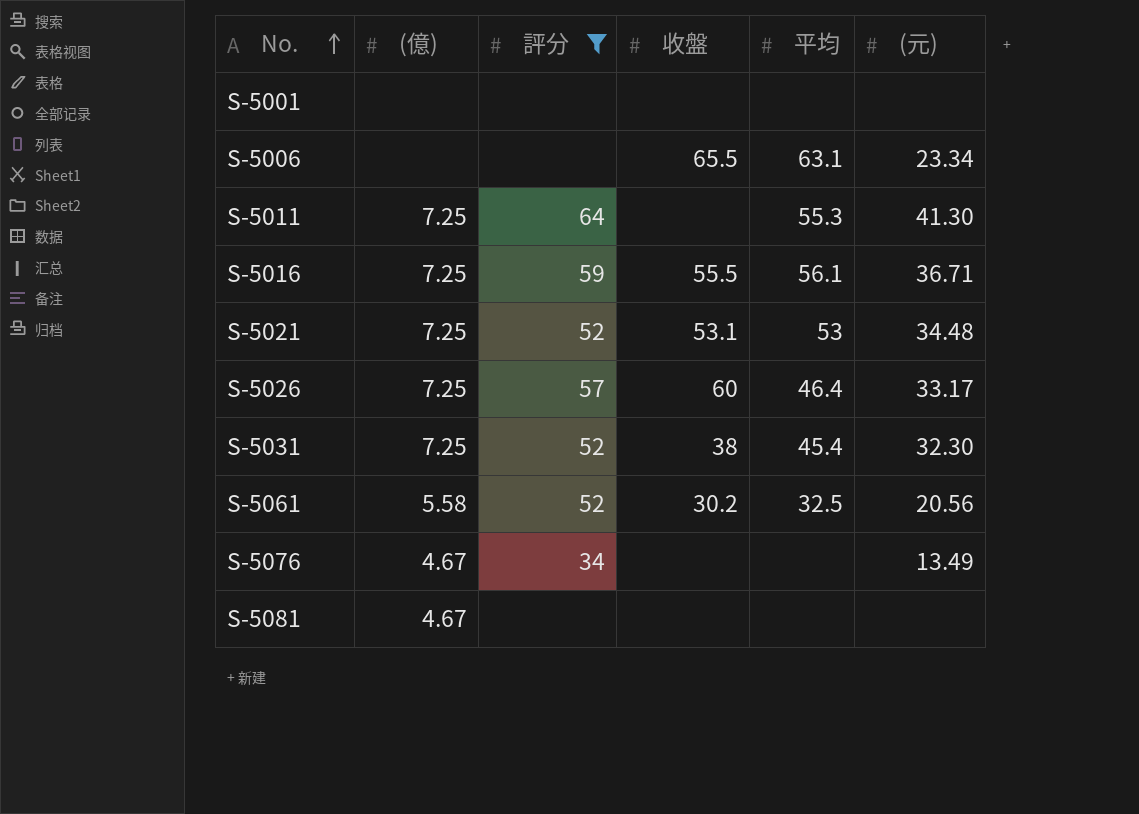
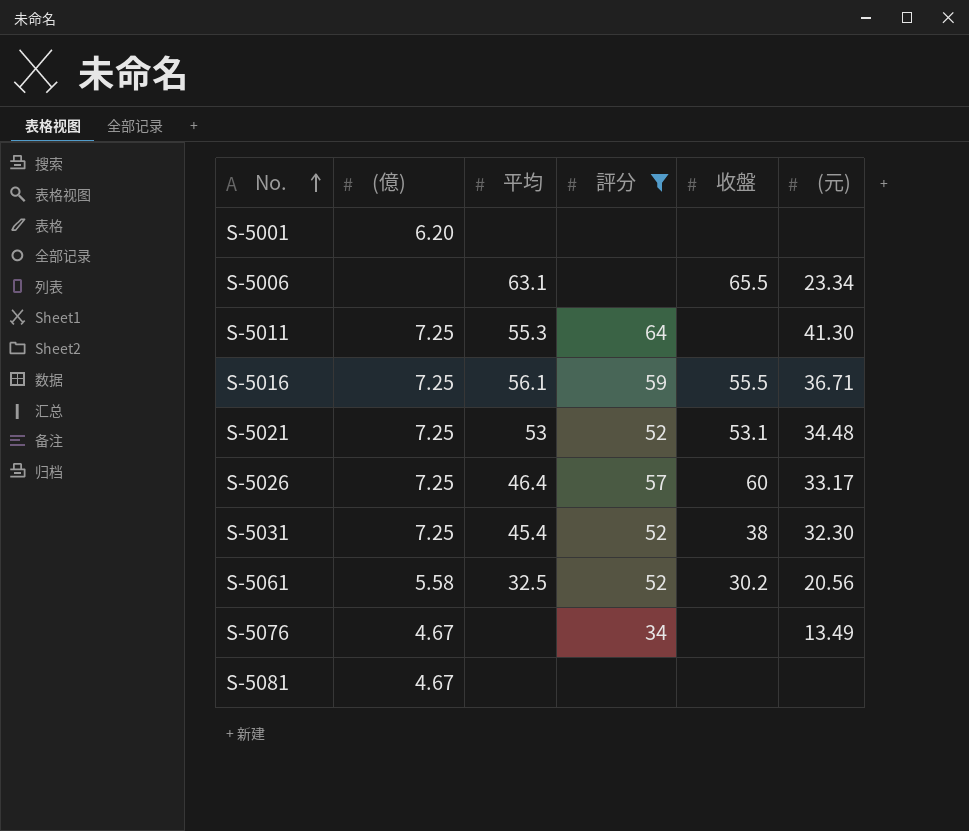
column 平均 | position: 5 -> 3
S-5001 | (億): none -> 6.20

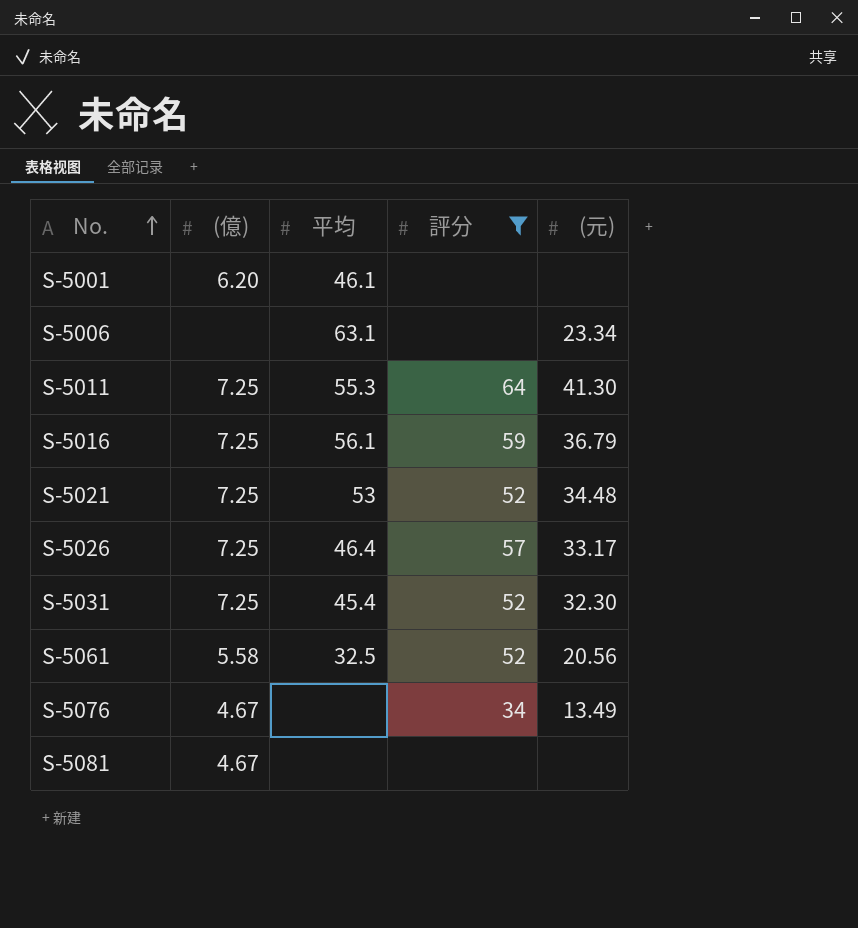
column 收盤 | position: 5 -> none
S-5001 | 平均: none -> 46.1
S-5016 | (元): 36.71 -> 36.79

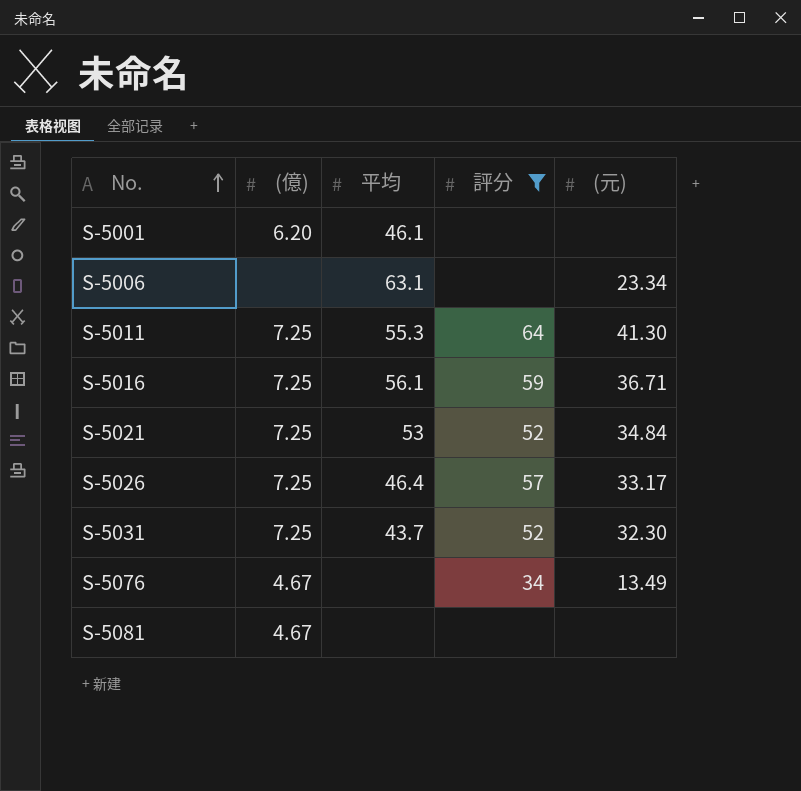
row S-5061: 5.58 | 32.5 | 52 | 20.56 -> none
S-5016 | (元): 36.79 -> 36.71
S-5021 | (元): 34.48 -> 34.84
S-5031 | 平均: 45.4 -> 43.7

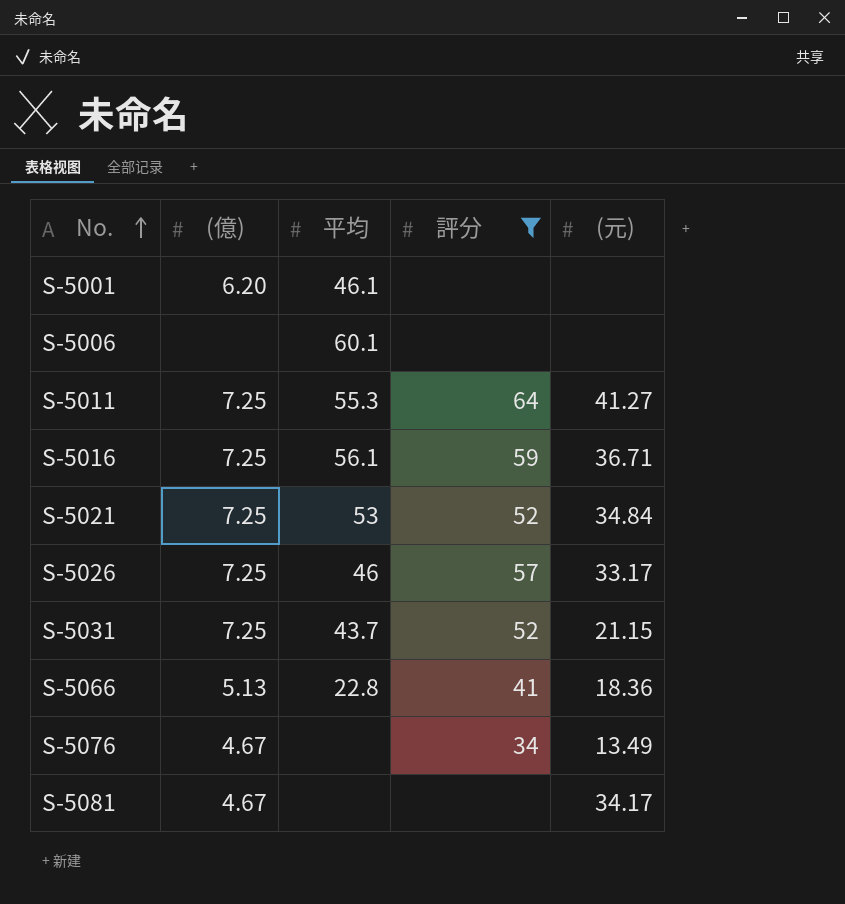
S-5006 | 平均: 63.1 -> 60.1
S-5006 | (元): 23.34 -> none
S-5011 | (元): 41.30 -> 41.27
S-5026 | 平均: 46.4 -> 46
S-5031 | (元): 32.30 -> 21.15
row S-5066: none -> 5.13 | 22.8 | 41 | 18.36
S-5081 | (元): none -> 34.17

